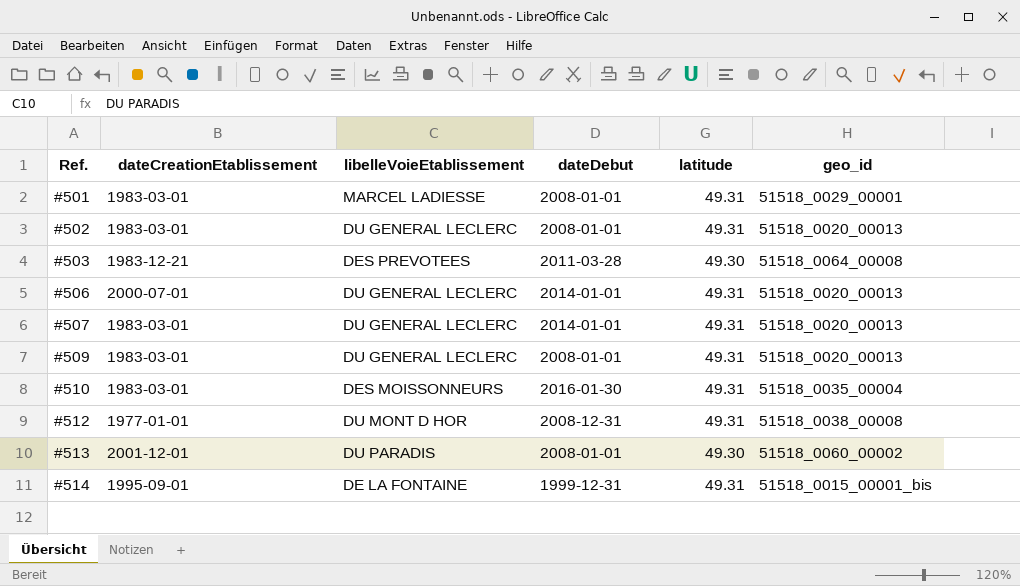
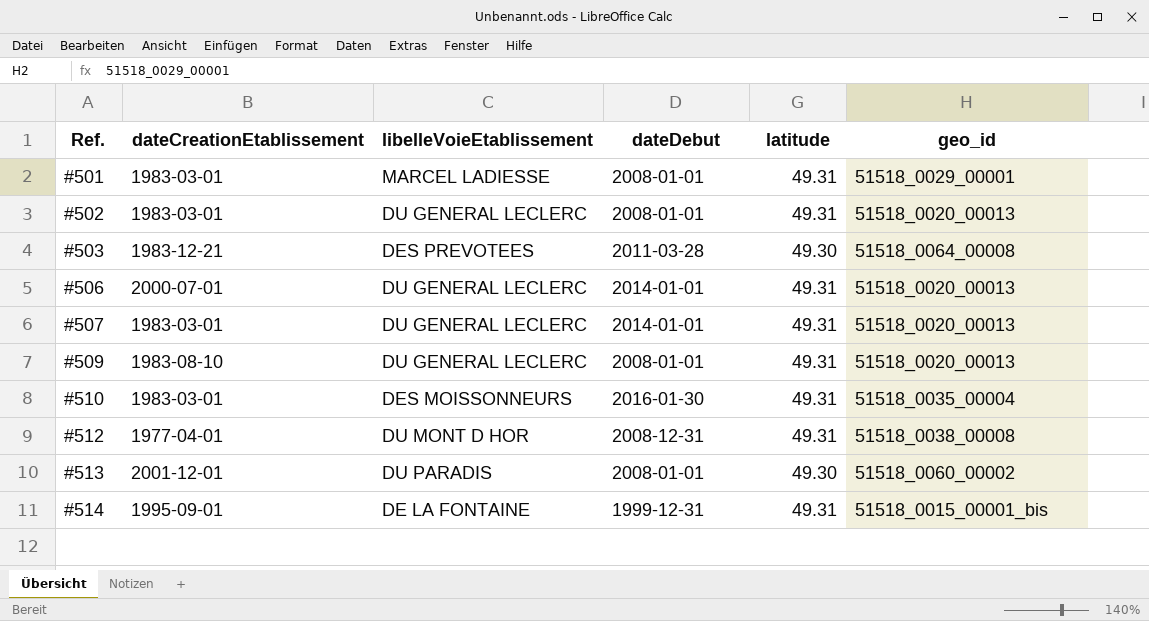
#509 | dateCreationEtablissement: 1983-03-01 -> 1983-08-10
#512 | dateCreationEtablissement: 1977-01-01 -> 1977-04-01

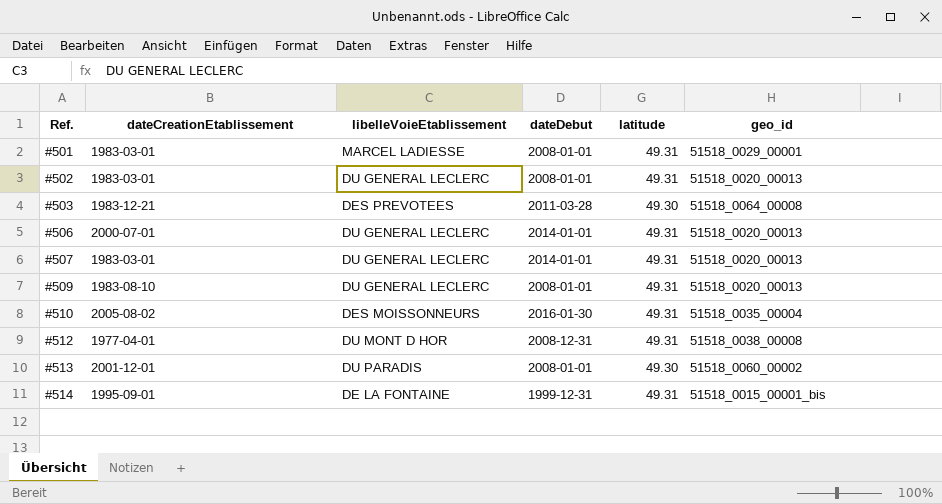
#510 | dateCreationEtablissement: 1983-03-01 -> 2005-08-02

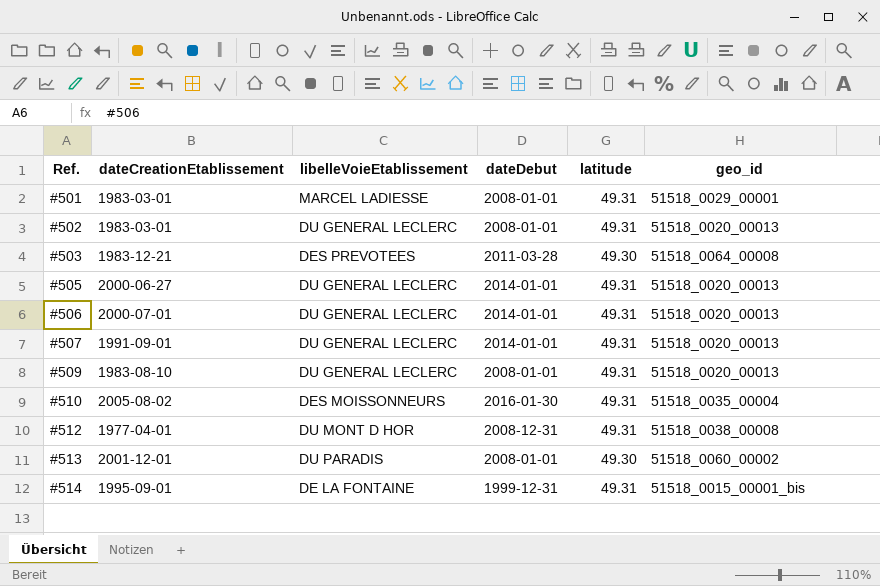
row #505: none -> 2000-06-27 | DU GENERAL LECLERC | 2014-01-01 | 49.31 | 51518_0020_00013
#507 | dateCreationEtablissement: 1983-03-01 -> 1991-09-01

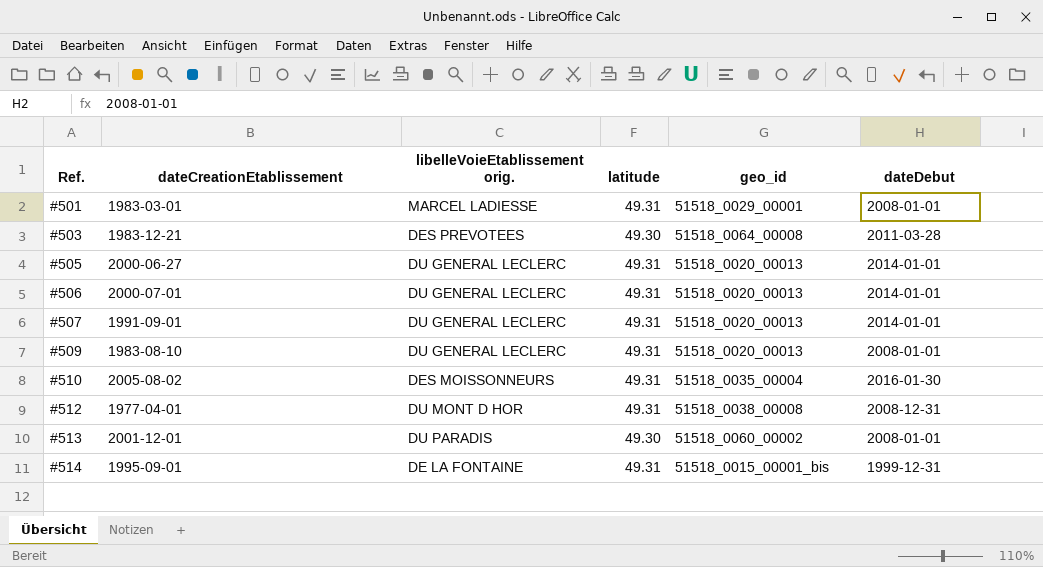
column name: libelleVoieEtablissement -> libelleVoieEtablissement orig.
column dateDebut | position: 4 -> 6
row #502: 1983-03-01 | DU GENERAL LECLERC | 2008-01-01 | 49.31 | 51518_0020_00013 -> none

